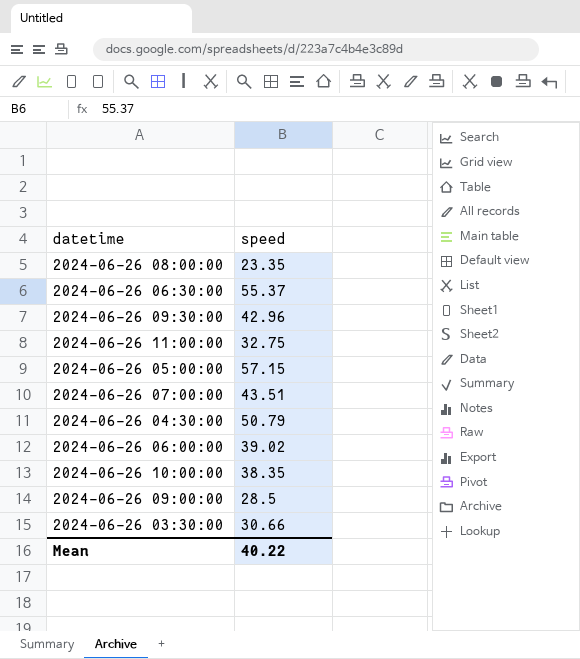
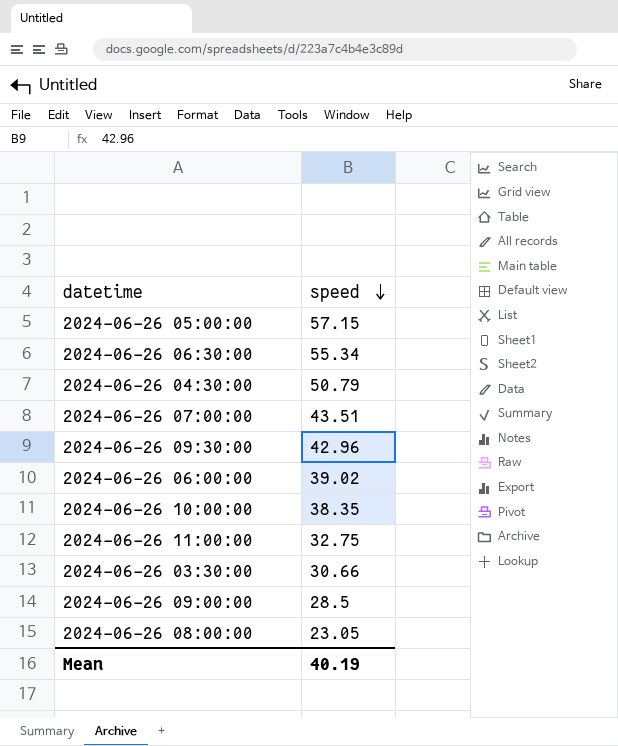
row order: none -> speed descending
2024-06-26 06:30:00 | speed: 55.37 -> 55.34
2024-06-26 08:00:00 | speed: 23.35 -> 23.05
Mean | speed: 40.22 -> 40.19

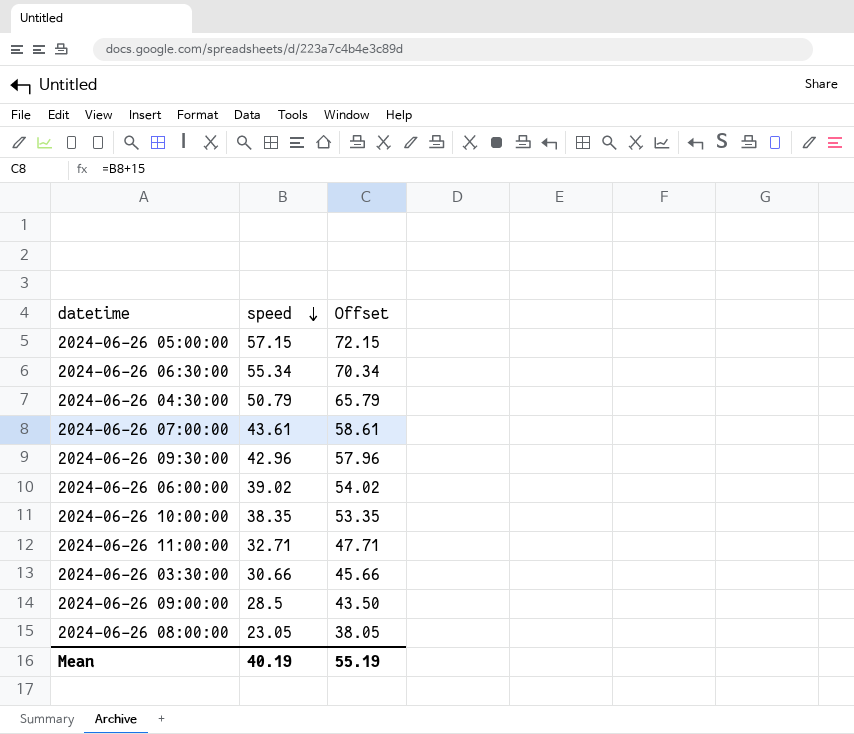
column Offset | formula: none -> [speed] + 15
2024-06-26 07:00:00 | speed: 43.51 -> 43.61
2024-06-26 11:00:00 | speed: 32.75 -> 32.71

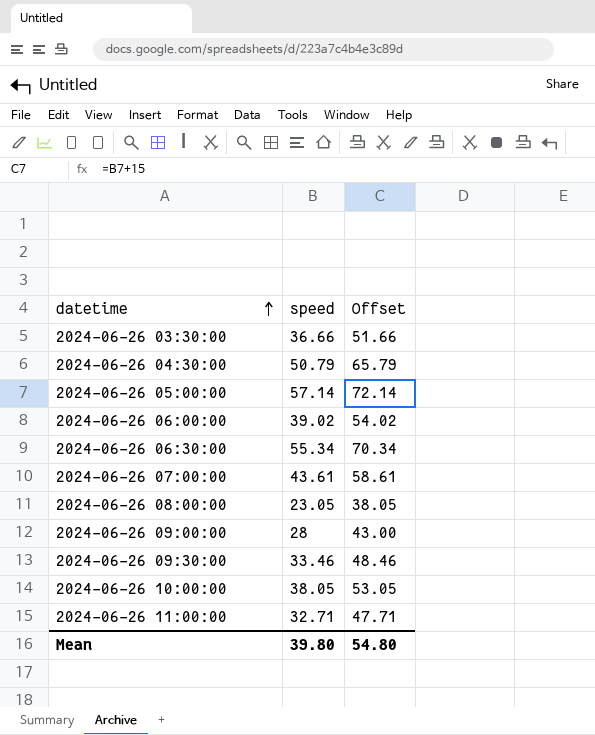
row order: speed descending -> datetime ascending
2024-06-26 03:30:00 | speed: 30.66 -> 36.66
2024-06-26 03:30:00 | Offset: 45.66 -> 51.66
2024-06-26 05:00:00 | speed: 57.15 -> 57.14
2024-06-26 05:00:00 | Offset: 72.15 -> 72.14
2024-06-26 09:00:00 | speed: 28.5 -> 28
2024-06-26 09:00:00 | Offset: 43.50 -> 43.00
2024-06-26 09:30:00 | speed: 42.96 -> 33.46
2024-06-26 09:30:00 | Offset: 57.96 -> 48.46
2024-06-26 10:00:00 | speed: 38.35 -> 38.05
2024-06-26 10:00:00 | Offset: 53.35 -> 53.05
Mean | speed: 40.19 -> 39.80
Mean | Offset: 55.19 -> 54.80

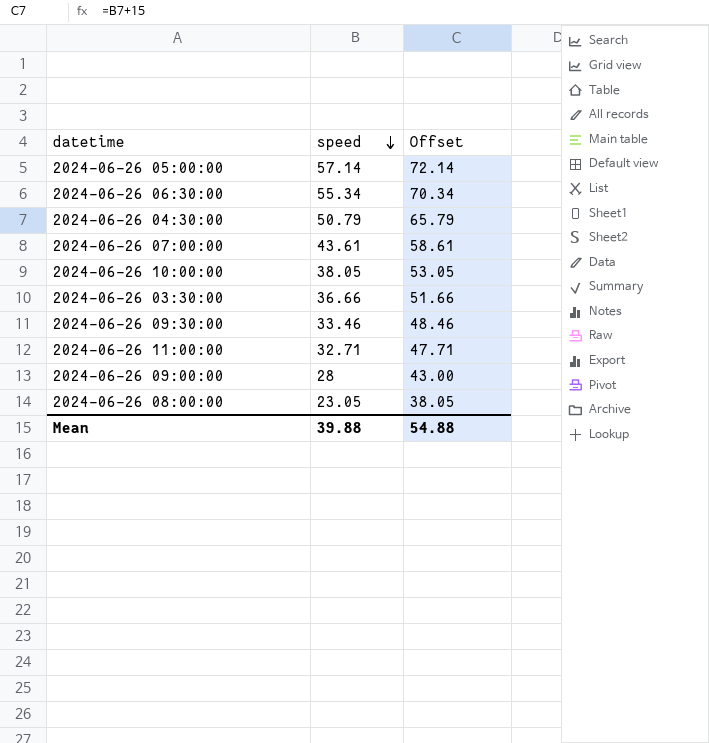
row order: datetime ascending -> speed descending
row 2024-06-26 06:00:00: 39.02 | 54.02 -> none
Mean | speed: 39.80 -> 39.88
Mean | Offset: 54.80 -> 54.88

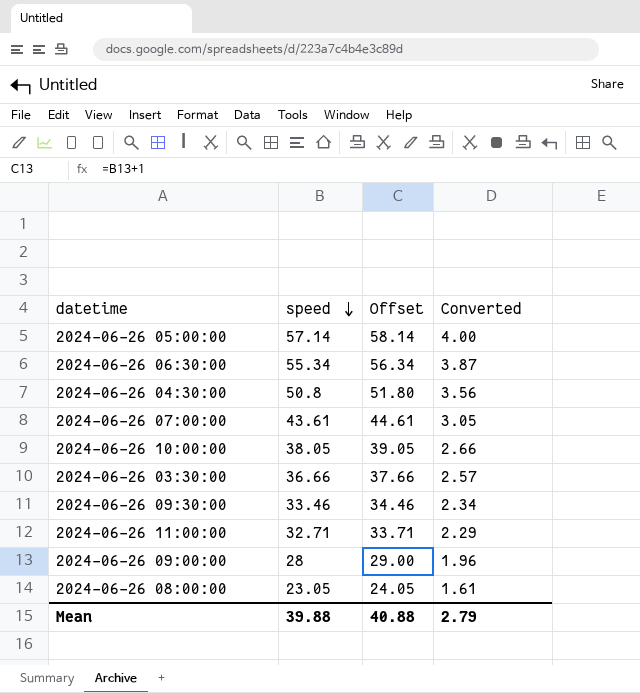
column Offset | formula: [speed] + 15 -> [speed] + 1
column Converted | formula: none -> [speed] * 0.07
2024-06-26 04:30:00 | speed: 50.79 -> 50.8
Mean | Offset: 54.88 -> 40.88

